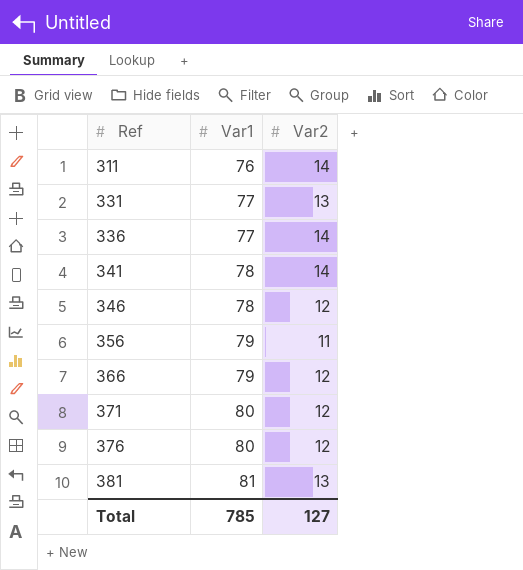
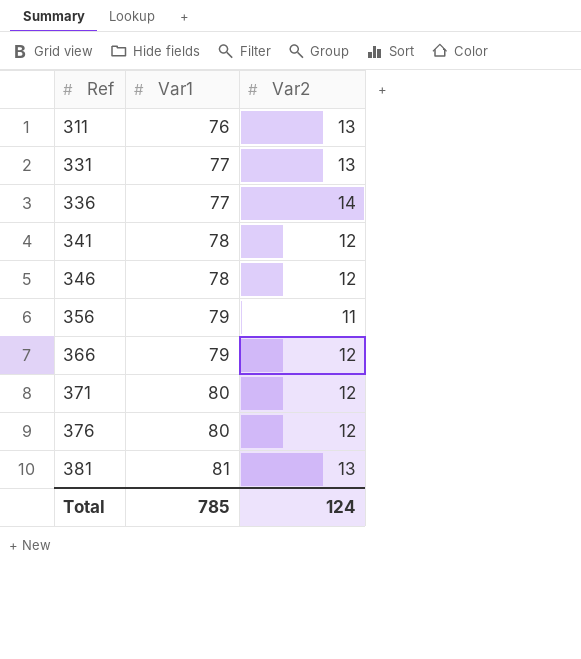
311 | Var2: 14 -> 13
341 | Var2: 14 -> 12
Total | Var2: 127 -> 124

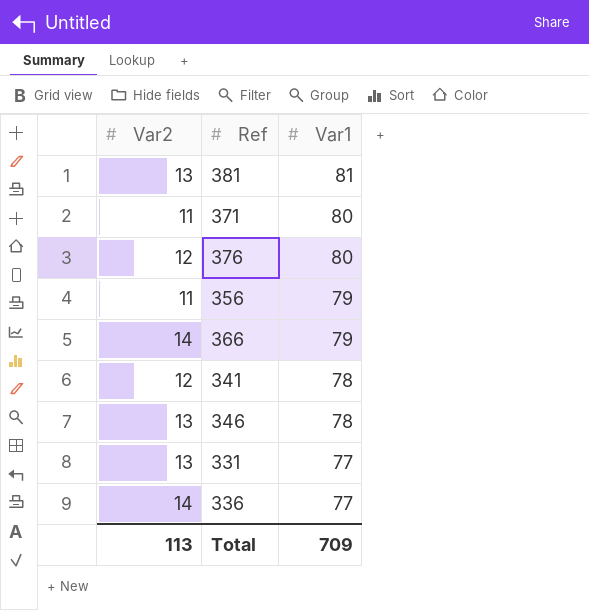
row order: Ref ascending -> Var1 descending
column Var2 | position: 3 -> 1
row 311: 76 | 13 -> none
371 | Var2: 12 -> 11
366 | Var2: 12 -> 14
346 | Var2: 12 -> 13
Total | Var2: 124 -> 113
Total | Var1: 785 -> 709

